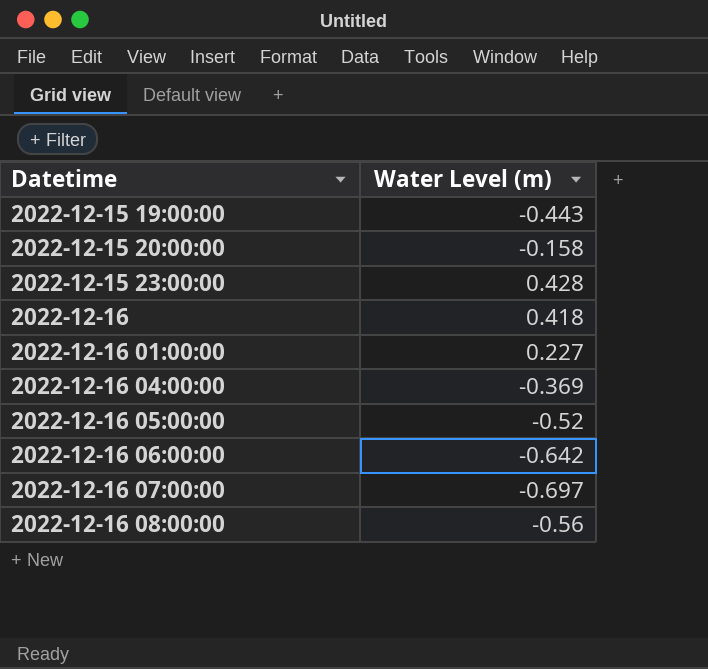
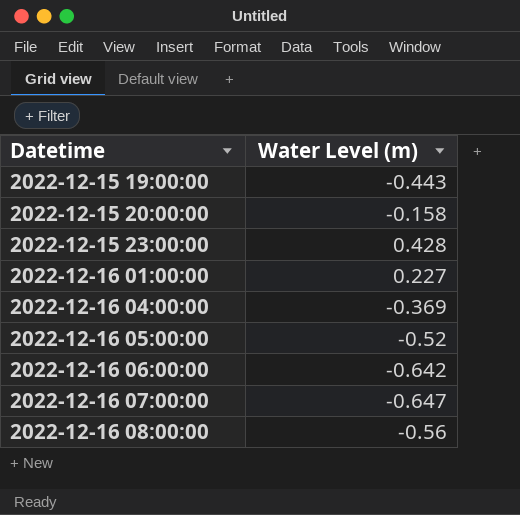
row 2022-12-16: 0.418 -> none
2022-12-16 07:00:00 | Water Level (m): -0.697 -> -0.647

